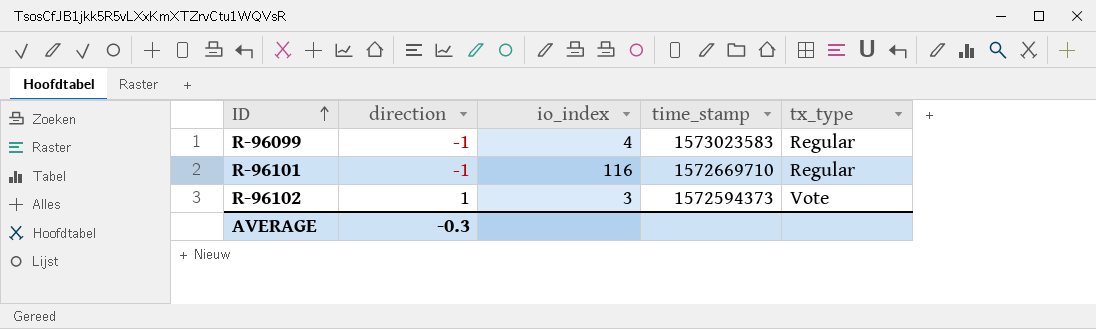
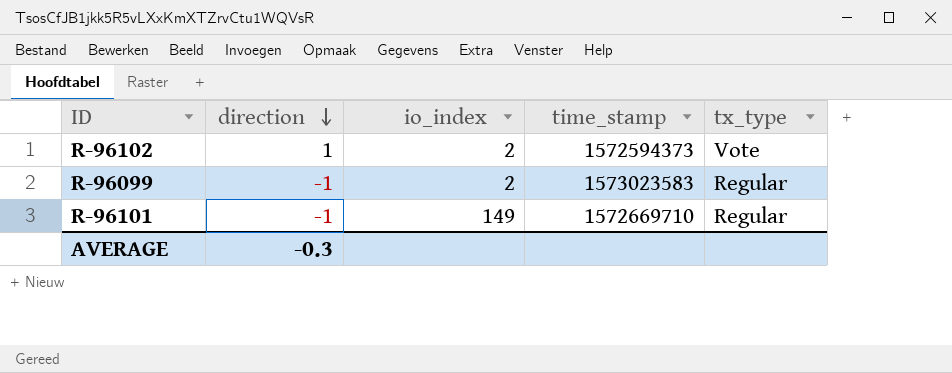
row order: ID ascending -> direction descending
R-96102 | io_index: 3 -> 2
R-96099 | io_index: 4 -> 2
R-96101 | io_index: 116 -> 149

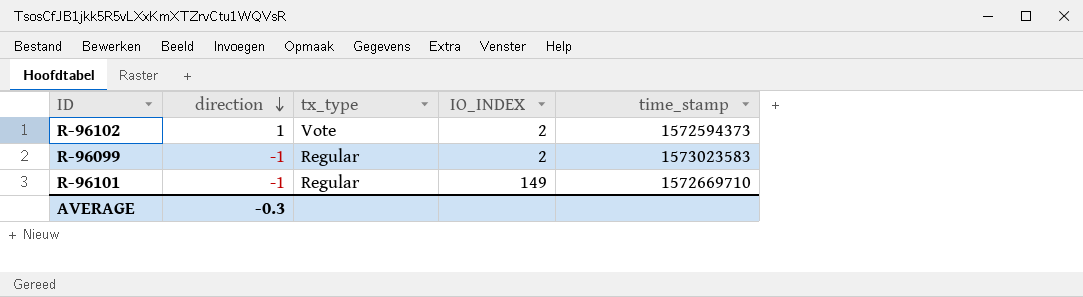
column tx_type | position: 5 -> 3
column name: io_index -> IO_INDEX

